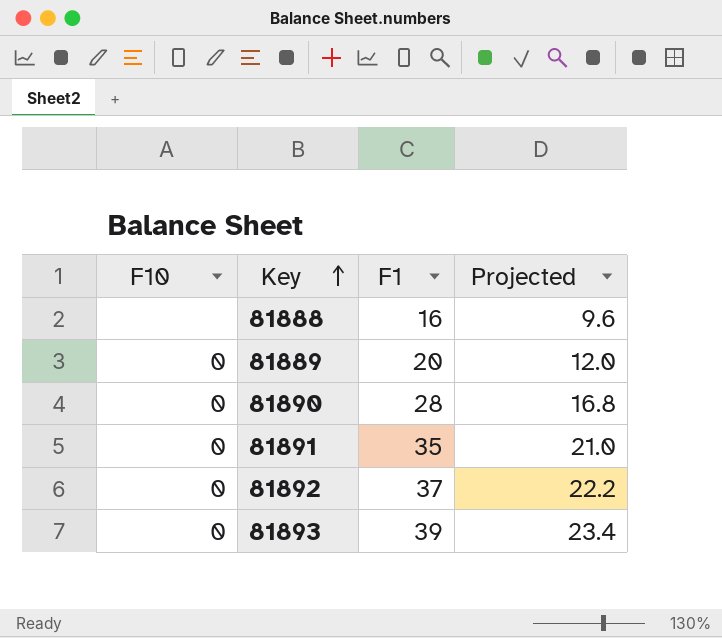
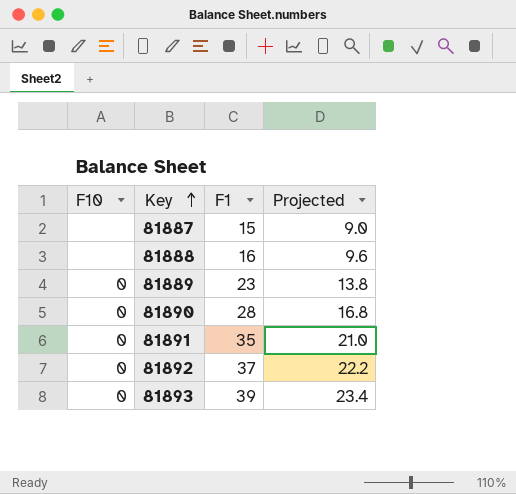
row 81887: none -> none | 15 | 9.0
81889 | F1: 20 -> 23
81889 | Projected: 12.0 -> 13.8

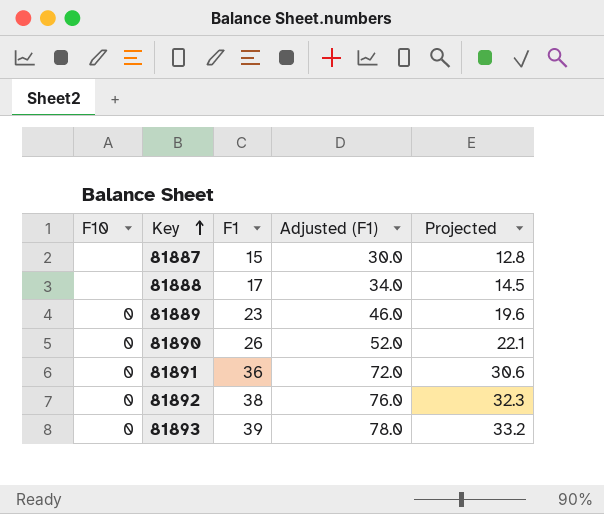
column Adjusted (F1) | formula: none -> [F1] * 2
column Projected | formula: [F1] * 0.6 -> [F1] * 0.85
81888 | F1: 16 -> 17
81890 | F1: 28 -> 26
81891 | F1: 35 -> 36
81892 | F1: 37 -> 38

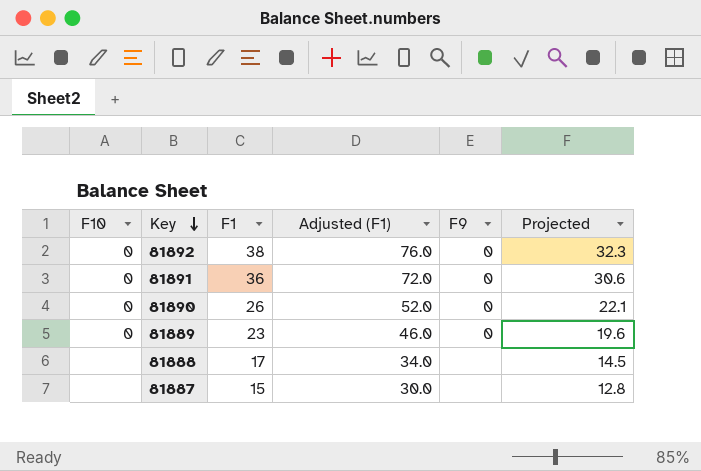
row order: Key ascending -> Key descending
column F9 | position: none -> 5
row 81893: 0 | 39 | 78.0 | 33.2 -> none

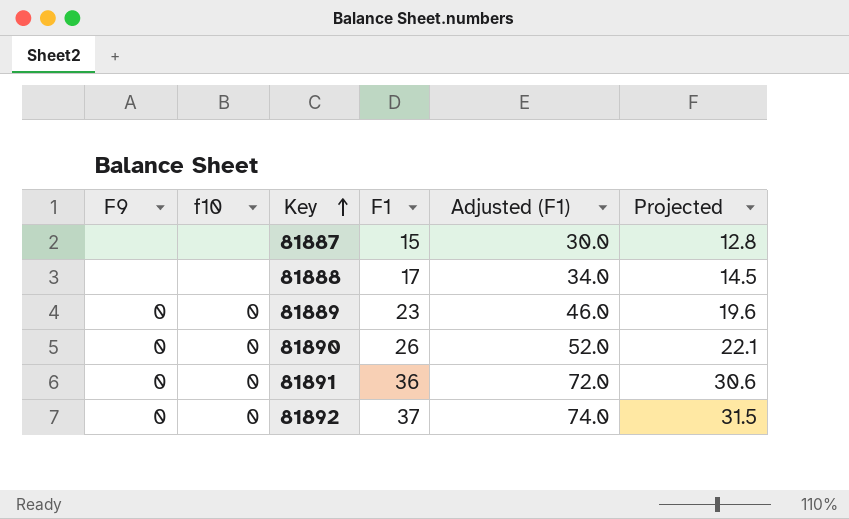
row order: Key descending -> Key ascending
column F9 | position: 5 -> 1
column name: F10 -> f10
81892 | F1: 38 -> 37
81892 | Adjusted (F1): 76.0 -> 74.0
81892 | Projected: 32.3 -> 31.5

